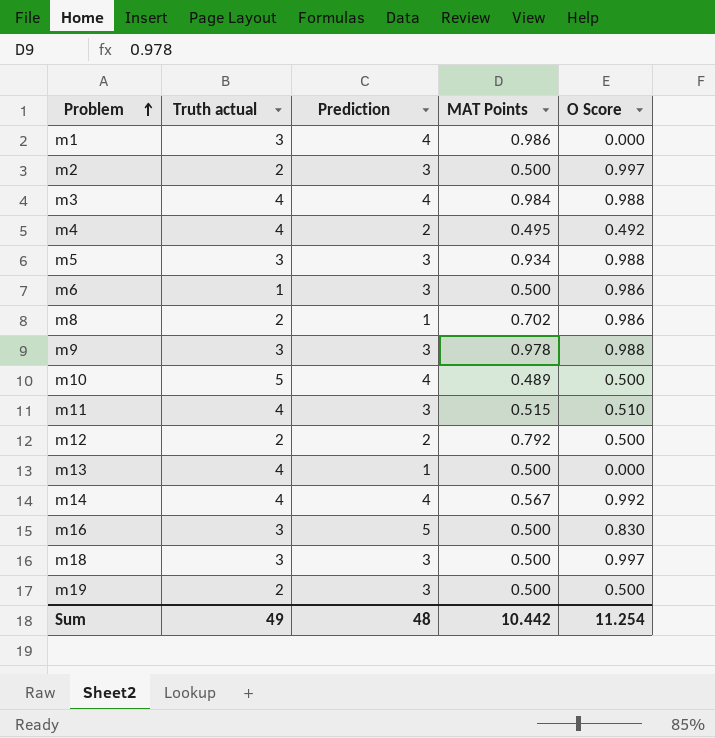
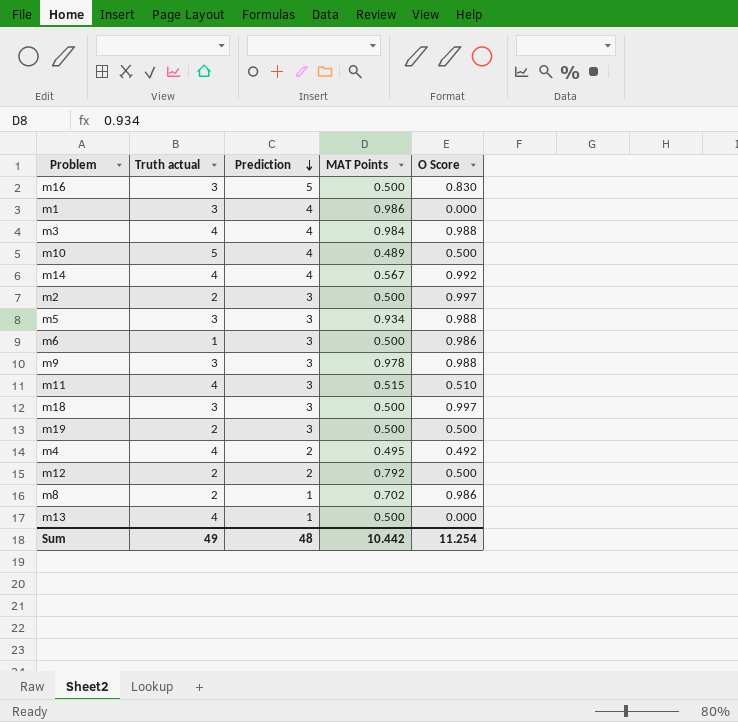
row order: Problem ascending -> Prediction descending

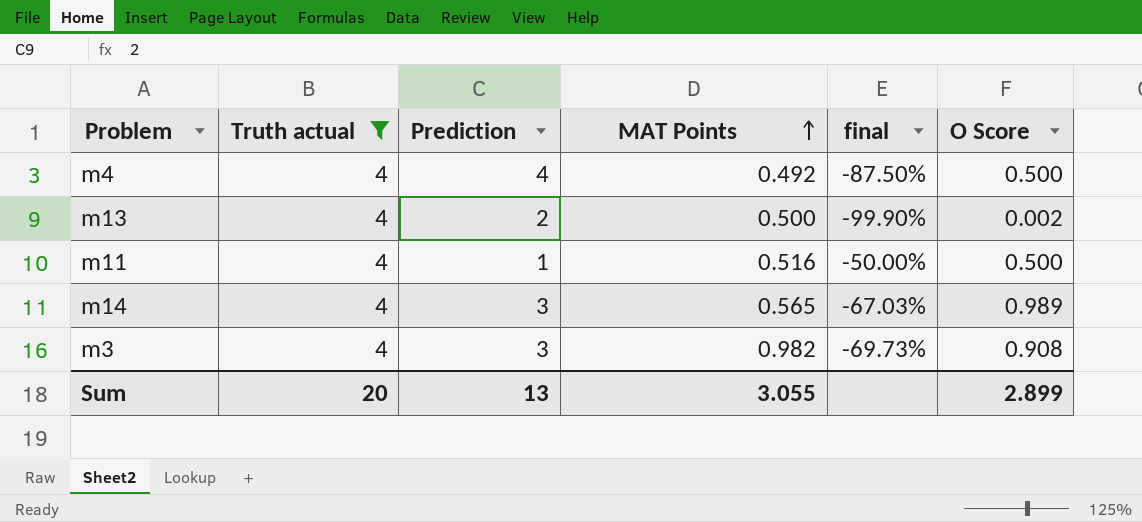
filter: none -> Truth actual = 4
row order: Prediction descending -> MAT Points ascending
column final | formula: none -> ([O Score] - [Prediction]) / [Prediction]
m4 | Prediction: 2 -> 4
m4 | MAT Points: 0.495 -> 0.492
m4 | O Score: 0.492 -> 0.500
m13 | Prediction: 1 -> 2
m13 | O Score: 0.000 -> 0.002
m11 | Prediction: 3 -> 1
m11 | MAT Points: 0.515 -> 0.516
m11 | O Score: 0.510 -> 0.500
m14 | Prediction: 4 -> 3
m14 | MAT Points: 0.567 -> 0.565
m14 | O Score: 0.992 -> 0.989
m3 | Prediction: 4 -> 3
m3 | MAT Points: 0.984 -> 0.982
m3 | O Score: 0.988 -> 0.908
Sum | Truth actual: 49 -> 20
Sum | Prediction: 48 -> 13
Sum | MAT Points: 10.442 -> 3.055
Sum | O Score: 11.254 -> 2.899

